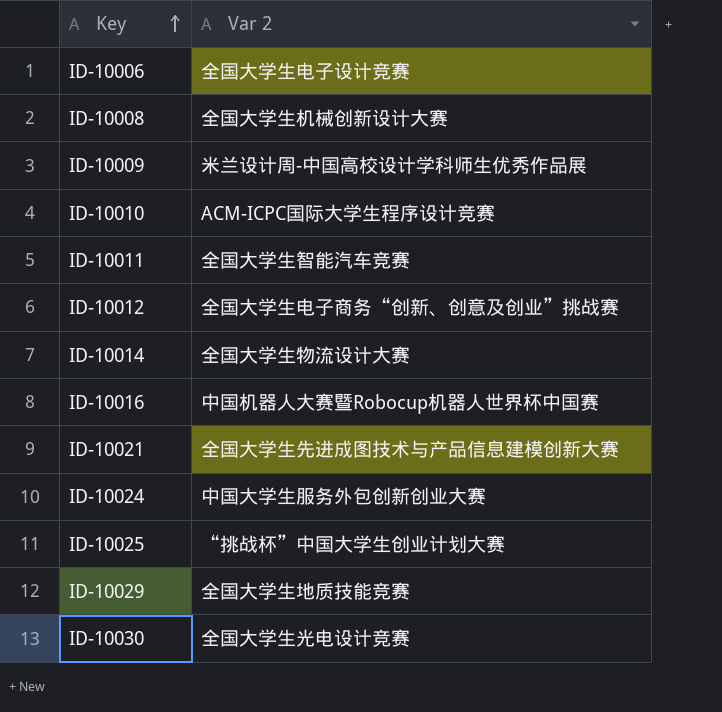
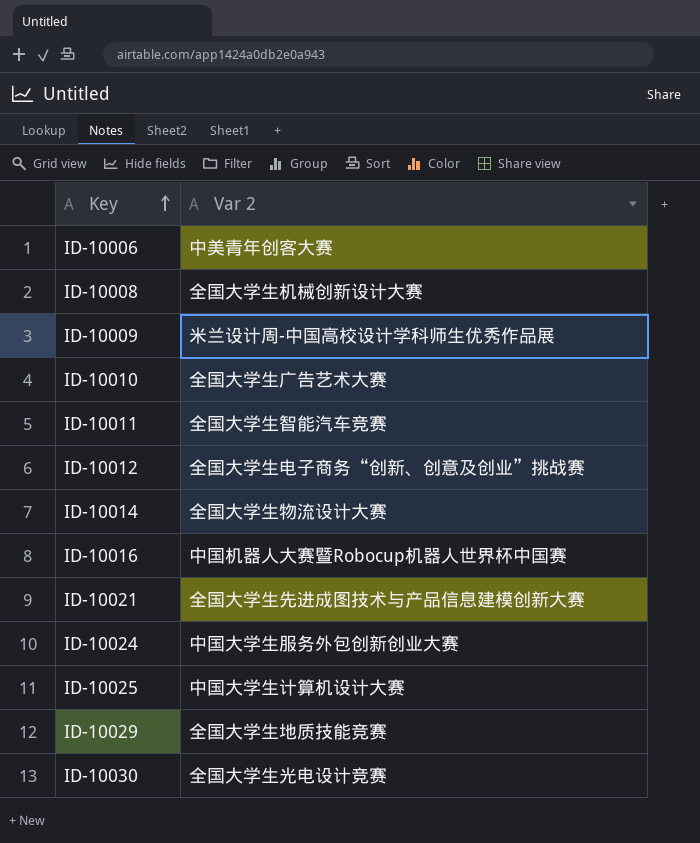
ID-10006 | Var 2: 全国大学生电子设计竞赛 -> 中美青年创客大赛
ID-10010 | Var 2: ACM-ICPC国际大学生程序设计竞赛 -> 全国大学生广告艺术大赛
ID-10025 | Var 2: “挑战杯”中国大学生创业计划大赛 -> 中国大学生计算机设计大赛

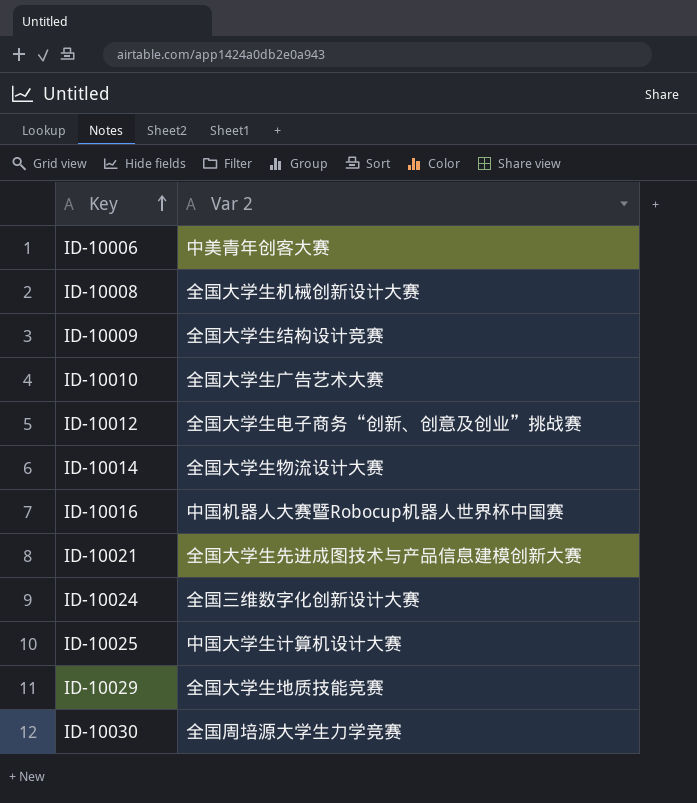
row ID-10011: 全国大学生智能汽车竞赛 -> none
ID-10009 | Var 2: 米兰设计周-中国高校设计学科师生优秀作品展 -> 全国大学生结构设计竞赛
ID-10024 | Var 2: 中国大学生服务外包创新创业大赛 -> 全国三维数字化创新设计大赛
ID-10030 | Var 2: 全国大学生光电设计竞赛 -> 全国周培源大学生力学竞赛

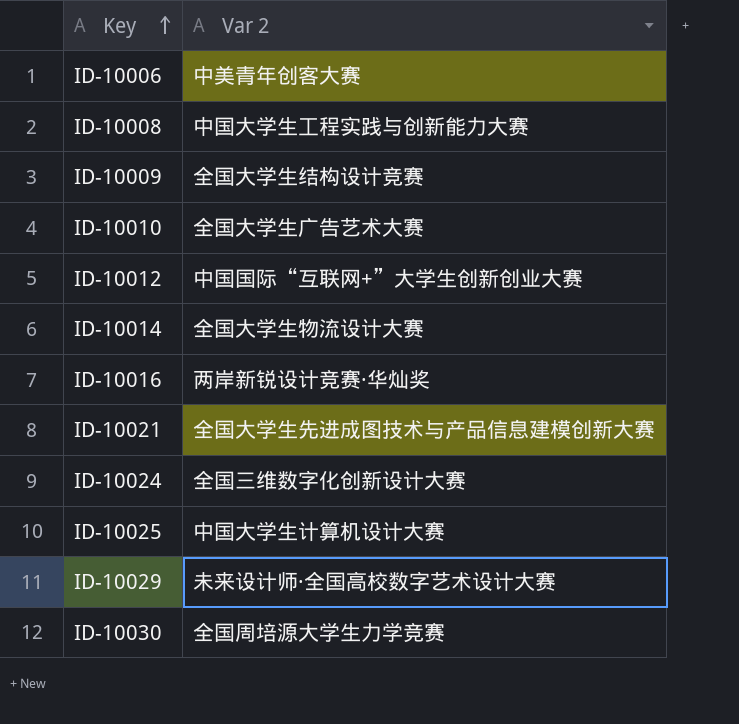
ID-10008 | Var 2: 全国大学生机械创新设计大赛 -> 中国大学生工程实践与创新能力大赛
ID-10012 | Var 2: 全国大学生电子商务“创新、创意及创业”挑战赛 -> 中国国际“互联网+”大学生创新创业大赛
ID-10016 | Var 2: 中国机器人大赛暨Robocup机器人世界杯中国赛 -> 两岸新锐设计竞赛·华灿奖
ID-10029 | Var 2: 全国大学生地质技能竞赛 -> 未来设计师·全国高校数字艺术设计大赛

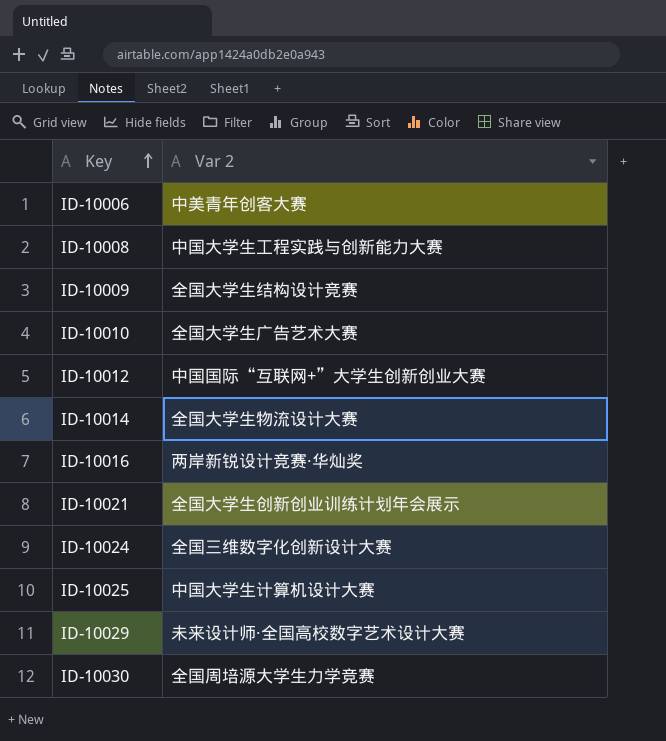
ID-10021 | Var 2: 全国大学生先进成图技术与产品信息建模创新大赛 -> 全国大学生创新创业训练计划年会展示

